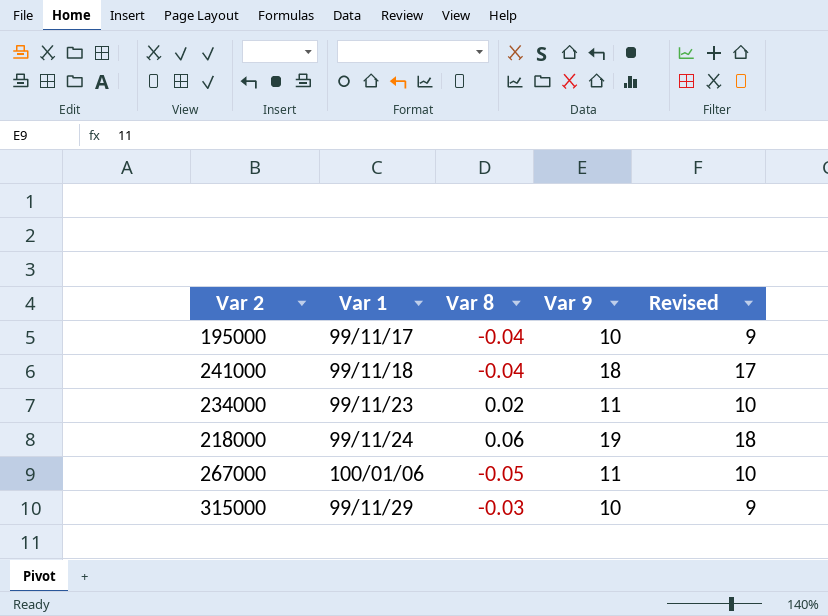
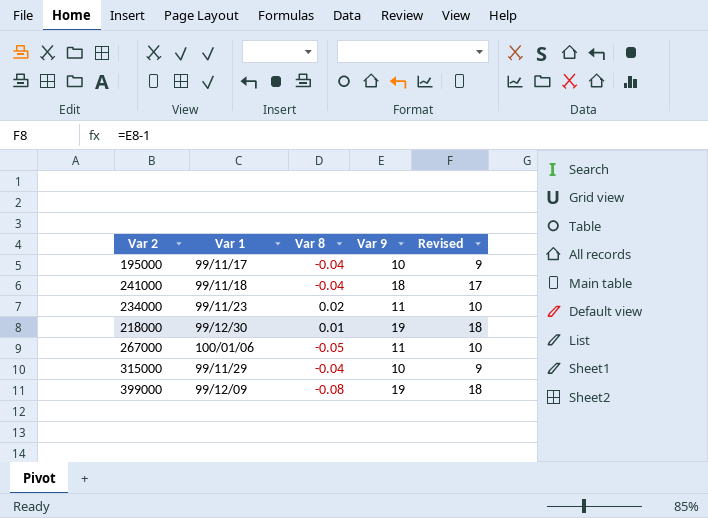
218000 | Var 1: 99/11/24 -> 99/12/30
218000 | Var 8: 0.06 -> 0.01
315000 | Var 8: -0.03 -> -0.04
row 399000: none -> 99/12/09 | -0.08 | 19 | 18

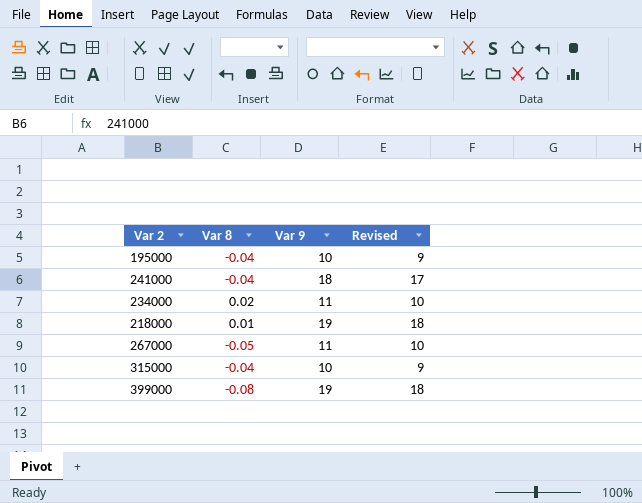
column Var 1 | position: 2 -> none

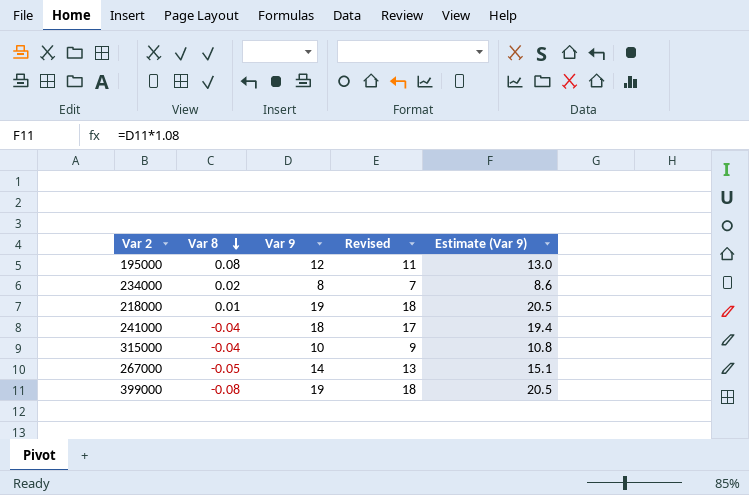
row order: none -> Var 8 descending
column Estimate (Var 9) | formula: none -> [Var 9] * 1.08
195000 | Var 8: -0.04 -> 0.08
195000 | Var 9: 10 -> 12
195000 | Revised: 9 -> 11
234000 | Var 9: 11 -> 8
234000 | Revised: 10 -> 7
267000 | Var 9: 11 -> 14
267000 | Revised: 10 -> 13

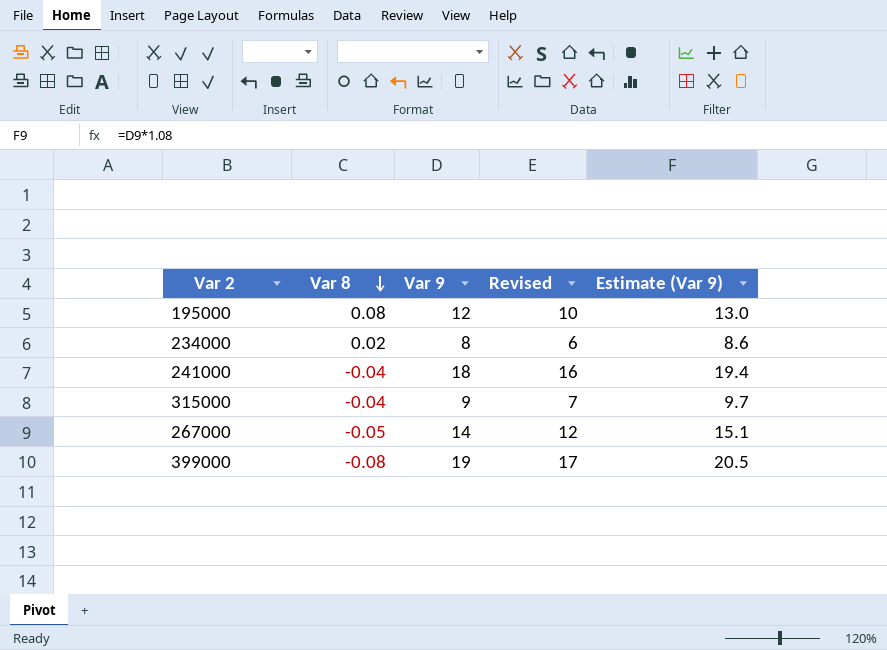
column Revised | formula: [Var 9] - 1 -> [Var 9] - 2
row 218000: 0.01 | 19 | 18 | 20.5 -> none
315000 | Var 9: 10 -> 9
315000 | Estimate (Var 9): 10.8 -> 9.7

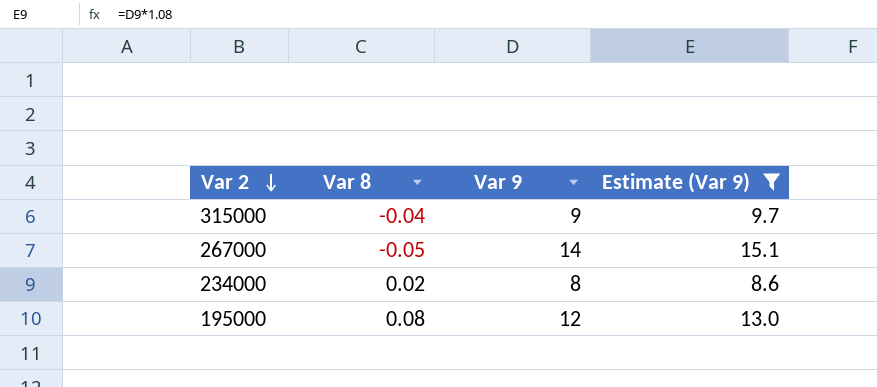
filter: none -> Estimate (Var 9) <= 15.1
row order: Var 8 descending -> Var 2 descending
column Revised | formula: [Var 9] - 2 -> none

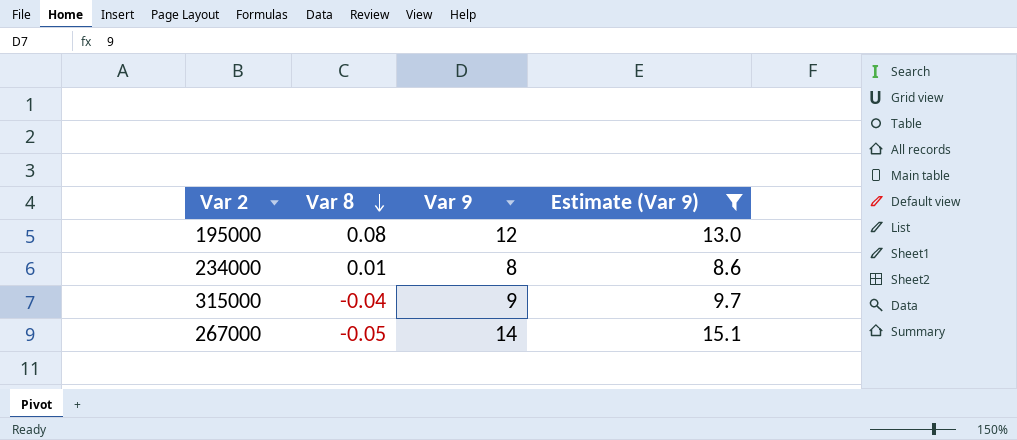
row order: Var 2 descending -> Var 8 descending
234000 | Var 8: 0.02 -> 0.01

